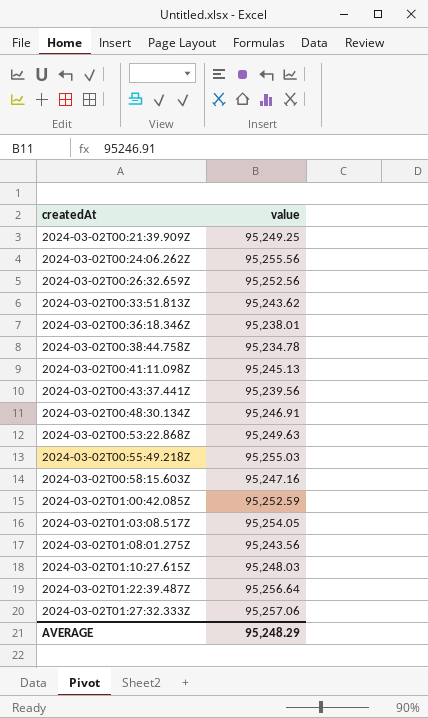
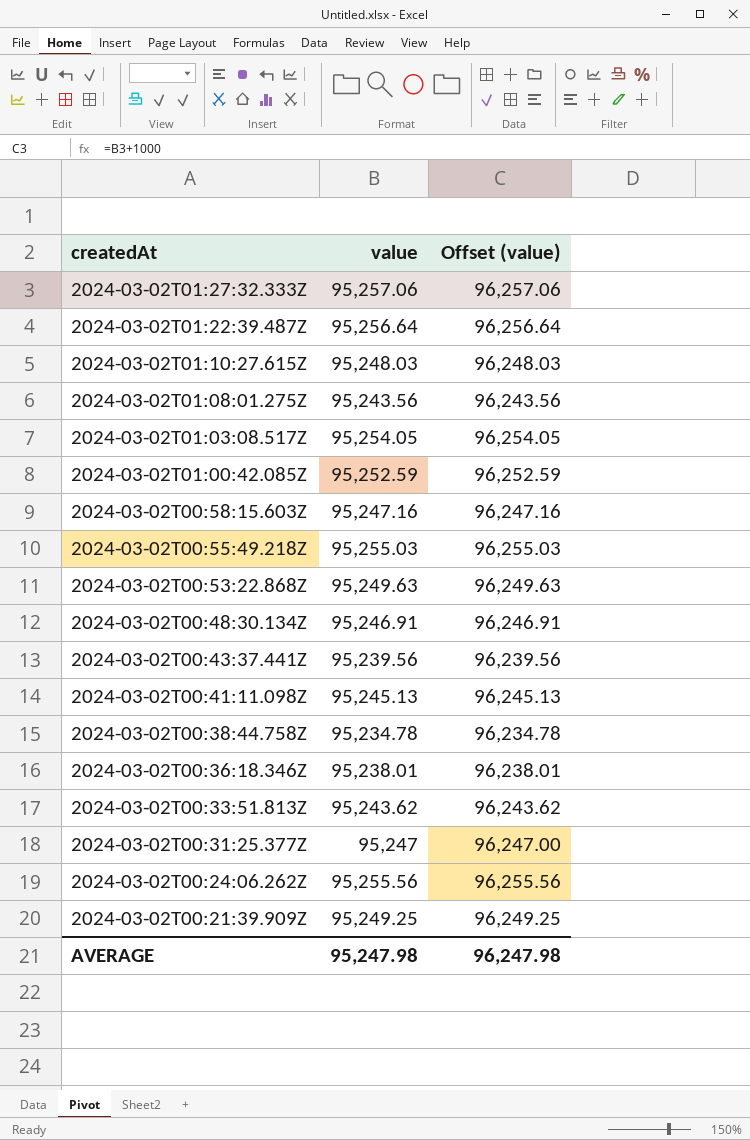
row order: createdAt ascending -> createdAt descending
column Offset (value) | formula: none -> [value] + 1000
row 2024-03-02T00:26:32.659Z: 95,252.56 -> none
row 2024-03-02T00:31:25.377Z: none -> 95,247 | 96,247.00
AVERAGE | value: 95,248.29 -> 95,247.98

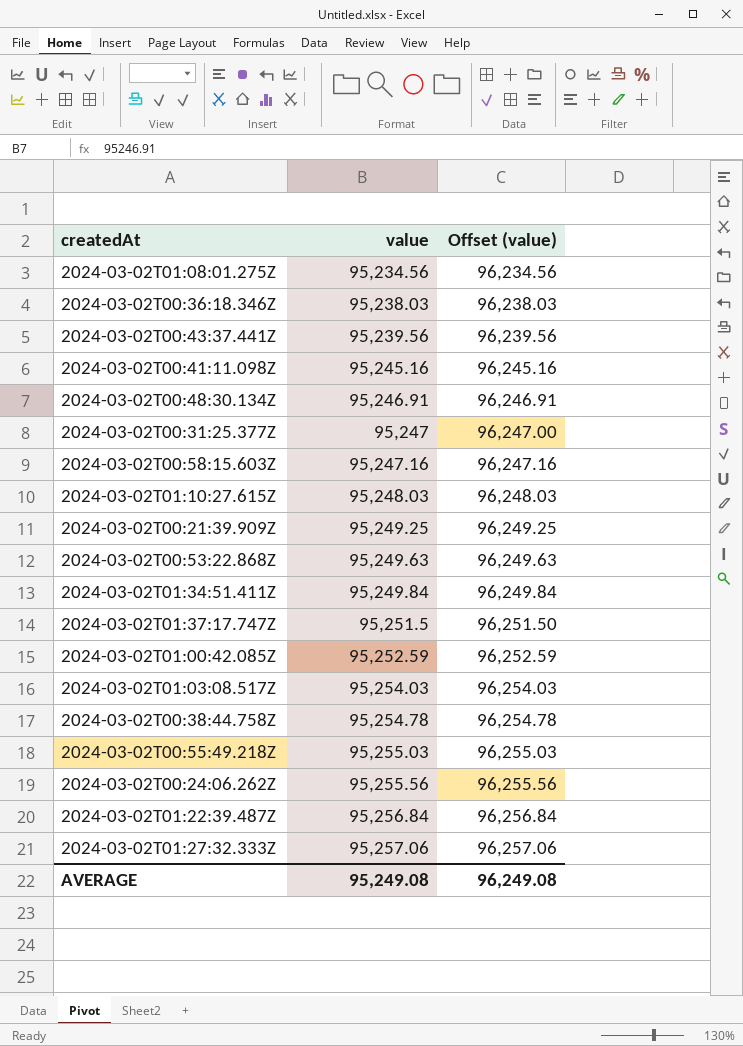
row order: createdAt descending -> value ascending
row 2024-03-02T00:33:51.813Z: 95,243.62 | 96,243.62 -> none
2024-03-02T01:08:01.275Z | value: 95,243.56 -> 95,234.56
2024-03-02T01:08:01.275Z | Offset (value): 96,243.56 -> 96,234.56
2024-03-02T00:36:18.346Z | value: 95,238.01 -> 95,238.03
2024-03-02T00:36:18.346Z | Offset (value): 96,238.01 -> 96,238.03
2024-03-02T00:41:11.098Z | value: 95,245.13 -> 95,245.16
2024-03-02T00:41:11.098Z | Offset (value): 96,245.13 -> 96,245.16
row 2024-03-02T01:34:51.411Z: none -> 95,249.84 | 96,249.84
row 2024-03-02T01:37:17.747Z: none -> 95,251.5 | 96,251.50
2024-03-02T01:03:08.517Z | value: 95,254.05 -> 95,254.03
2024-03-02T01:03:08.517Z | Offset (value): 96,254.05 -> 96,254.03
2024-03-02T00:38:44.758Z | value: 95,234.78 -> 95,254.78
2024-03-02T00:38:44.758Z | Offset (value): 96,234.78 -> 96,254.78
2024-03-02T01:22:39.487Z | value: 95,256.64 -> 95,256.84
2024-03-02T01:22:39.487Z | Offset (value): 96,256.64 -> 96,256.84
AVERAGE | value: 95,247.98 -> 95,249.08
AVERAGE | Offset (value): 96,247.98 -> 96,249.08

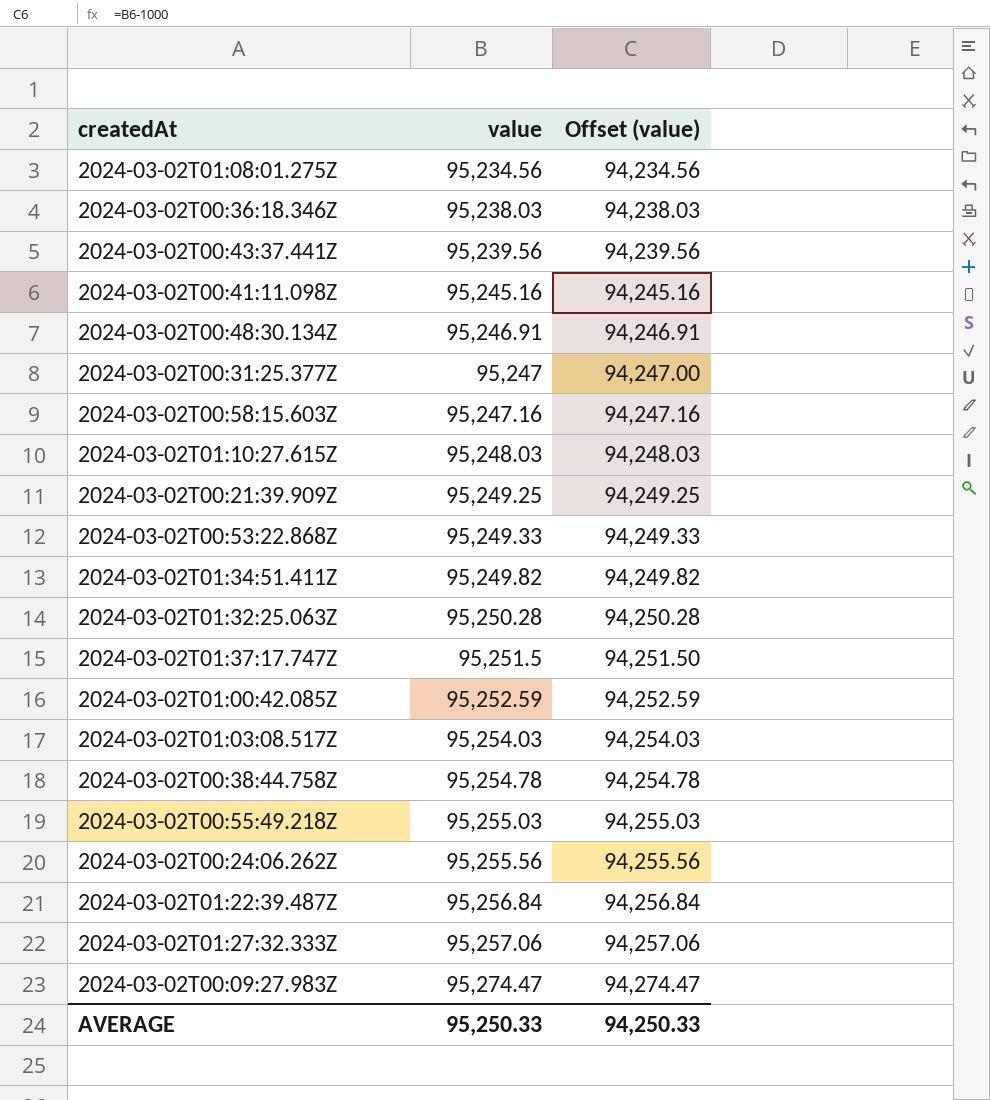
column Offset (value) | formula: [value] + 1000 -> [value] - 1000
2024-03-02T00:53:22.868Z | value: 95,249.63 -> 95,249.33
2024-03-02T01:34:51.411Z | value: 95,249.84 -> 95,249.82
row 2024-03-02T01:32:25.063Z: none -> 95,250.28 | 94,250.28
row 2024-03-02T00:09:27.983Z: none -> 95,274.47 | 94,274.47
AVERAGE | value: 95,249.08 -> 95,250.33
AVERAGE | Offset (value): 96,249.08 -> 94,250.33

